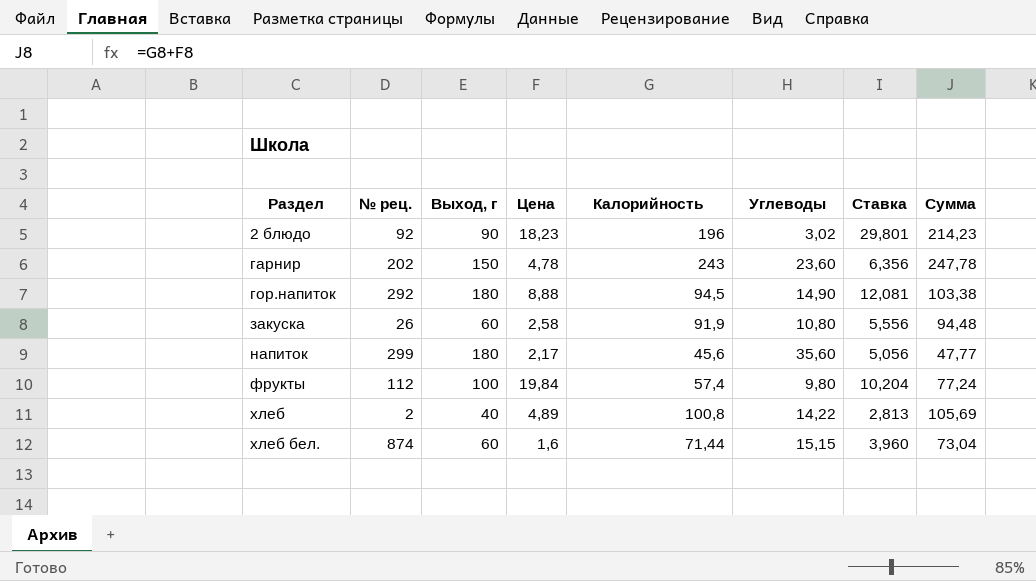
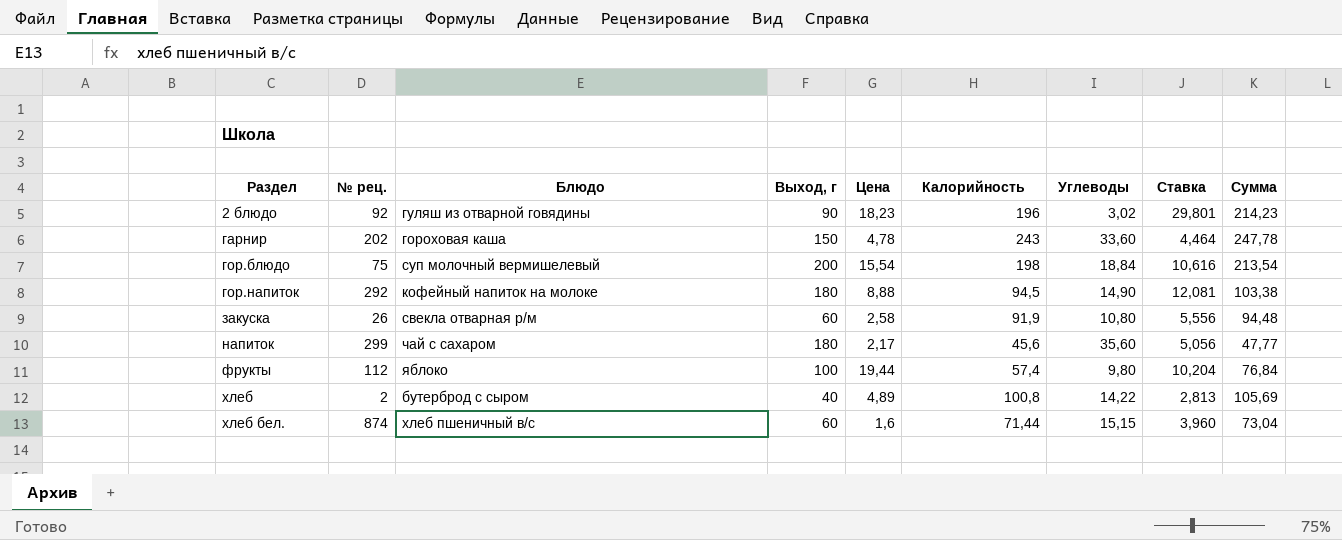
column Блюдо | position: none -> 3
гарнир | Углеводы: 23,60 -> 33,60
гарнир | Ставка: 6,356 -> 4,464
row гор.блюдо: none -> 75 | суп молочный вермишелевый | 200 | 15,54 | 198 | 18,84 | 10,616 | 213,54
фрукты | Цена: 19,84 -> 19,44
фрукты | Сумма: 77,24 -> 76,84

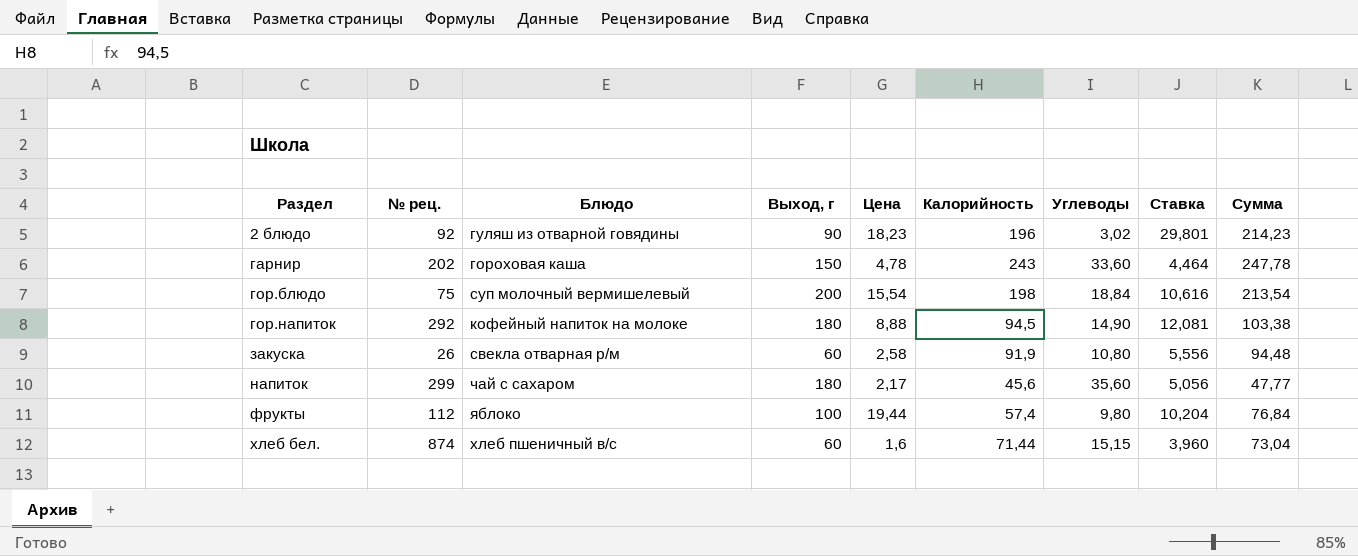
row хлеб: 2 | бутерброд с сыром | 40 | 4,89 | 100,8 | 14,22 | 2,813 | 105,69 -> none

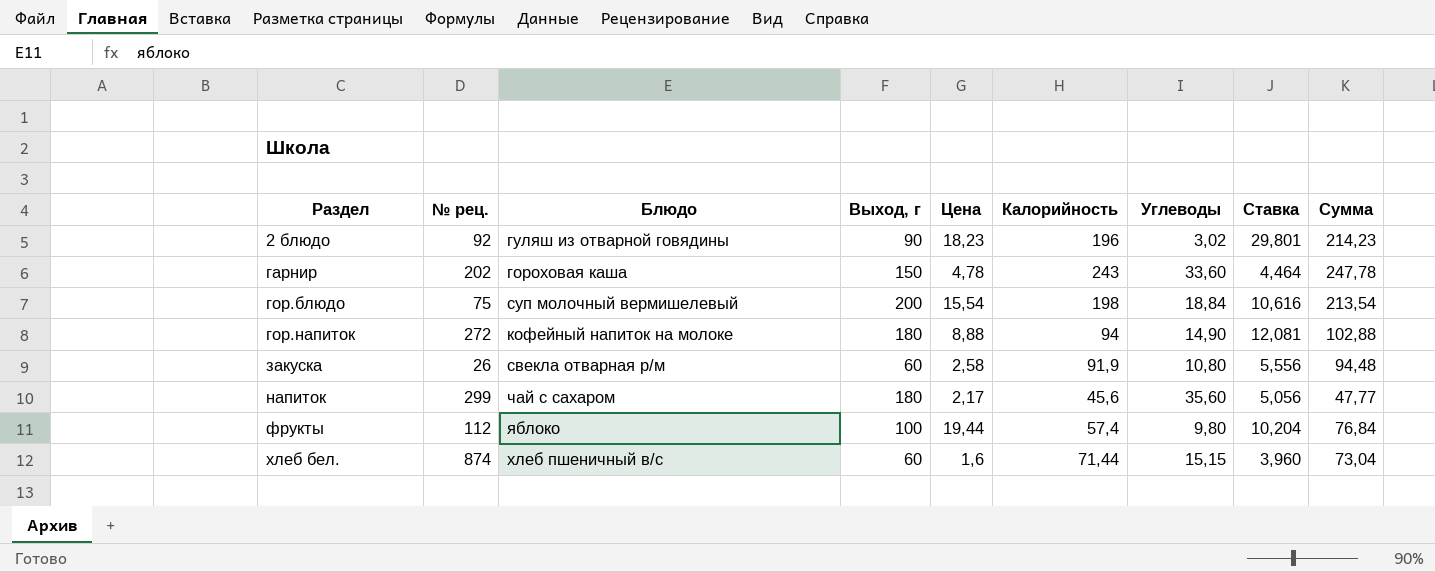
гор.напиток | № рец.: 292 -> 272
гор.напиток | Калорийность: 94,5 -> 94
гор.напиток | Сумма: 103,38 -> 102,88

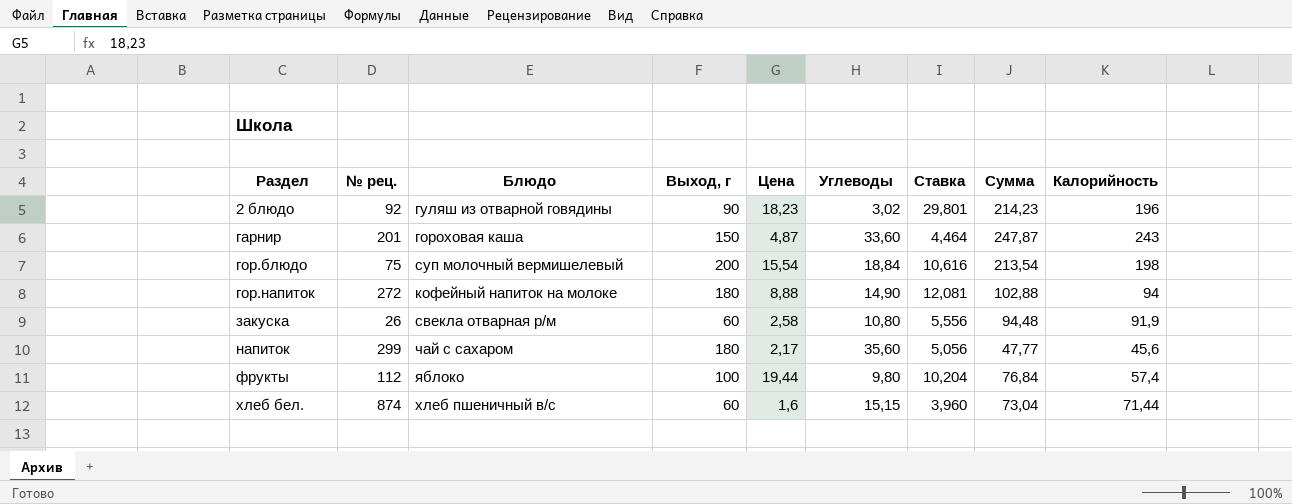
column Калорийность | position: 6 -> 9
гарнир | № рец.: 202 -> 201
гарнир | Цена: 4,78 -> 4,87
гарнир | Сумма: 247,78 -> 247,87

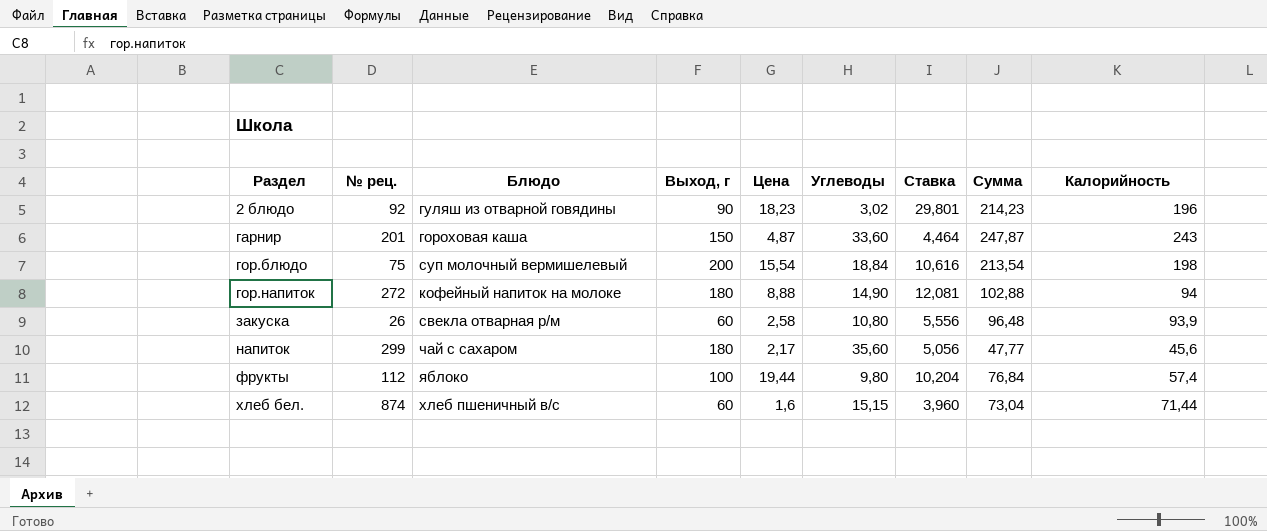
закуска | Сумма: 94,48 -> 96,48
закуска | Калорийность: 91,9 -> 93,9

